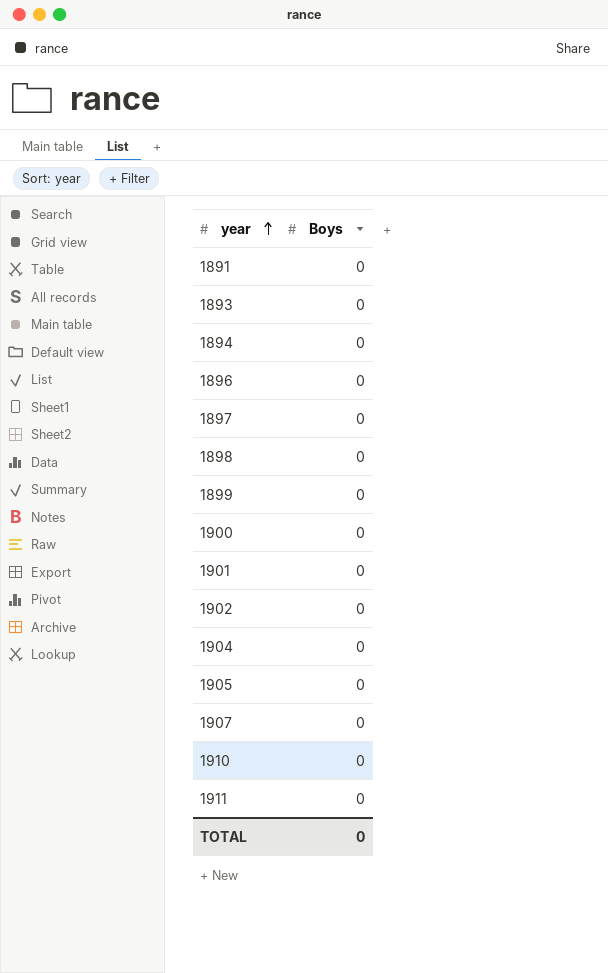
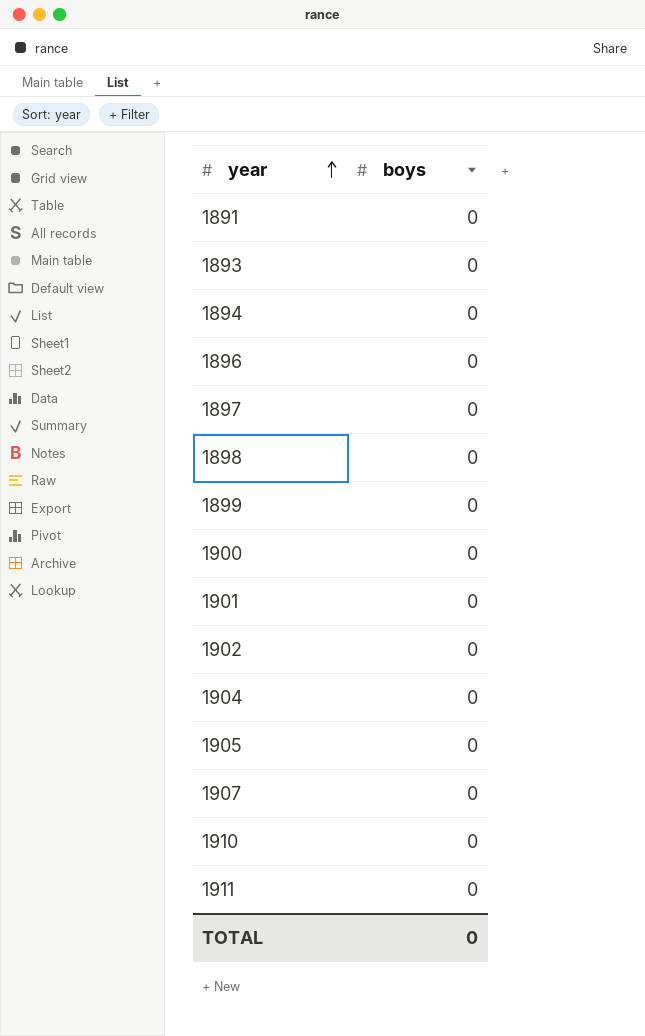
column name: Boys -> boys

